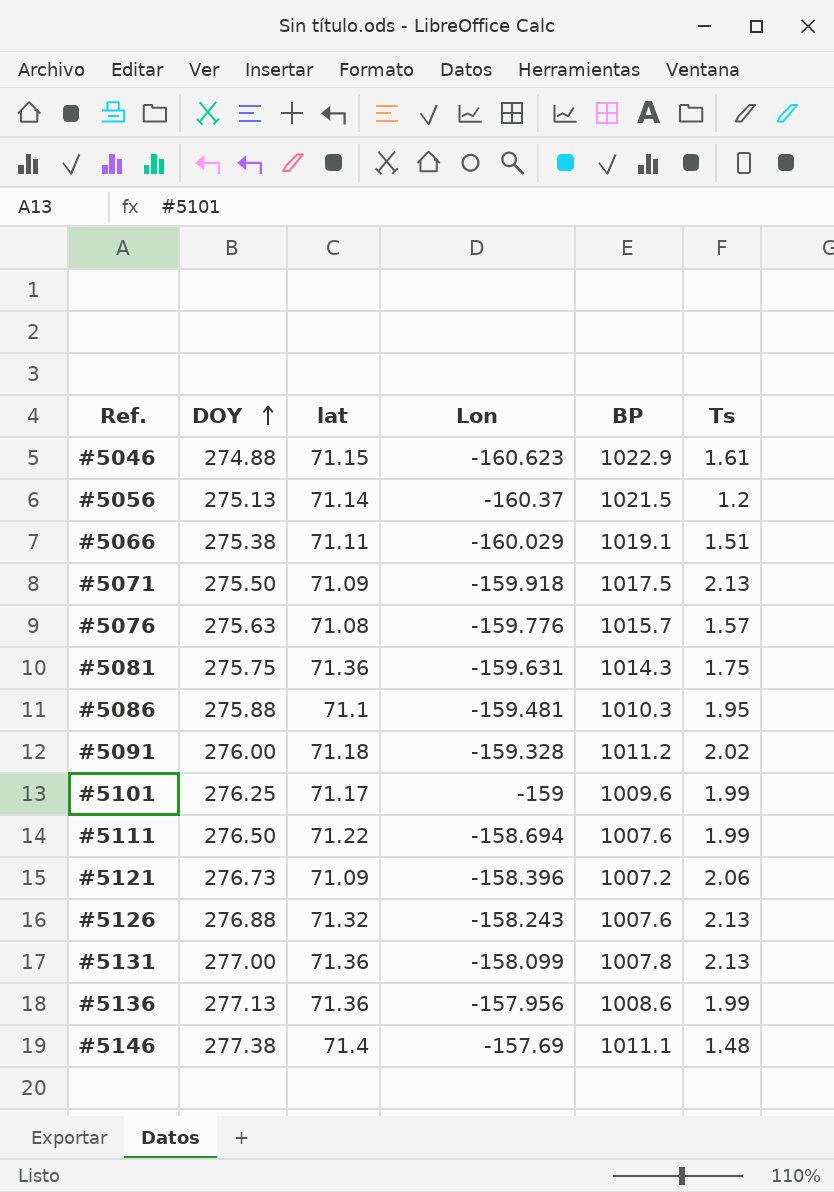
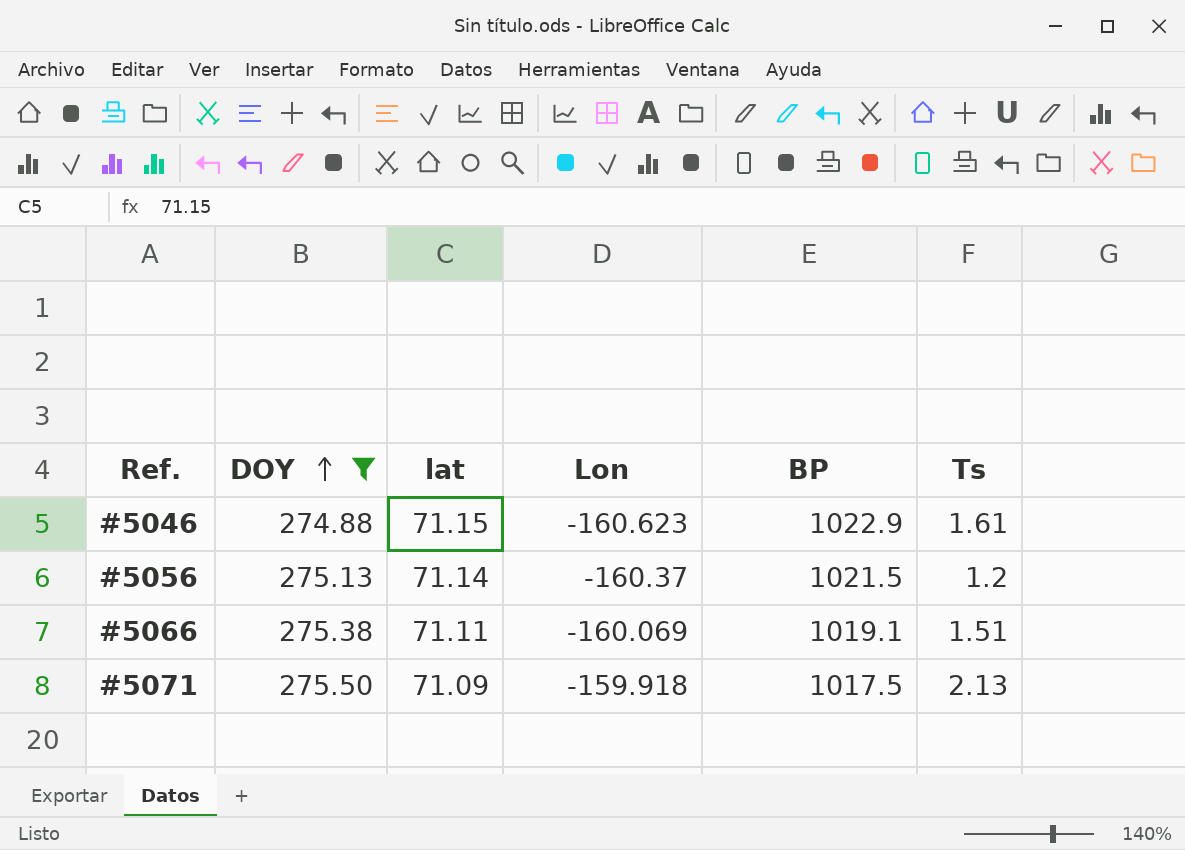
filter: none -> DOY <= 275.50
#5066 | Lon: -160.029 -> -160.069

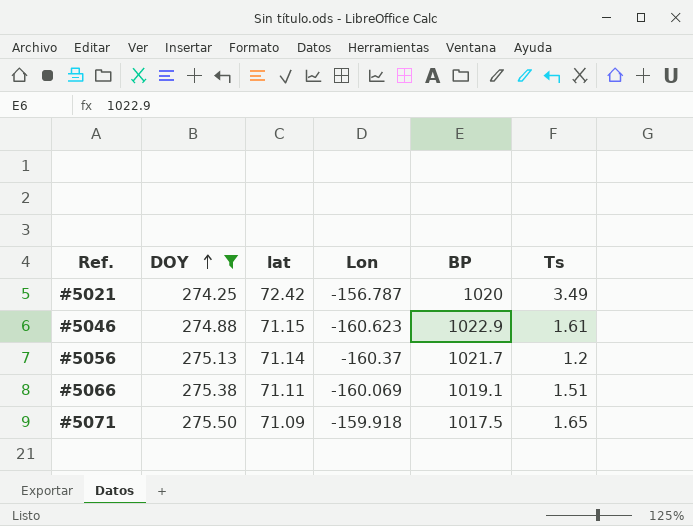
row #5021: none -> 274.25 | 72.42 | -156.787 | 1020 | 3.49
#5056 | BP: 1021.5 -> 1021.7
#5071 | Ts: 2.13 -> 1.65

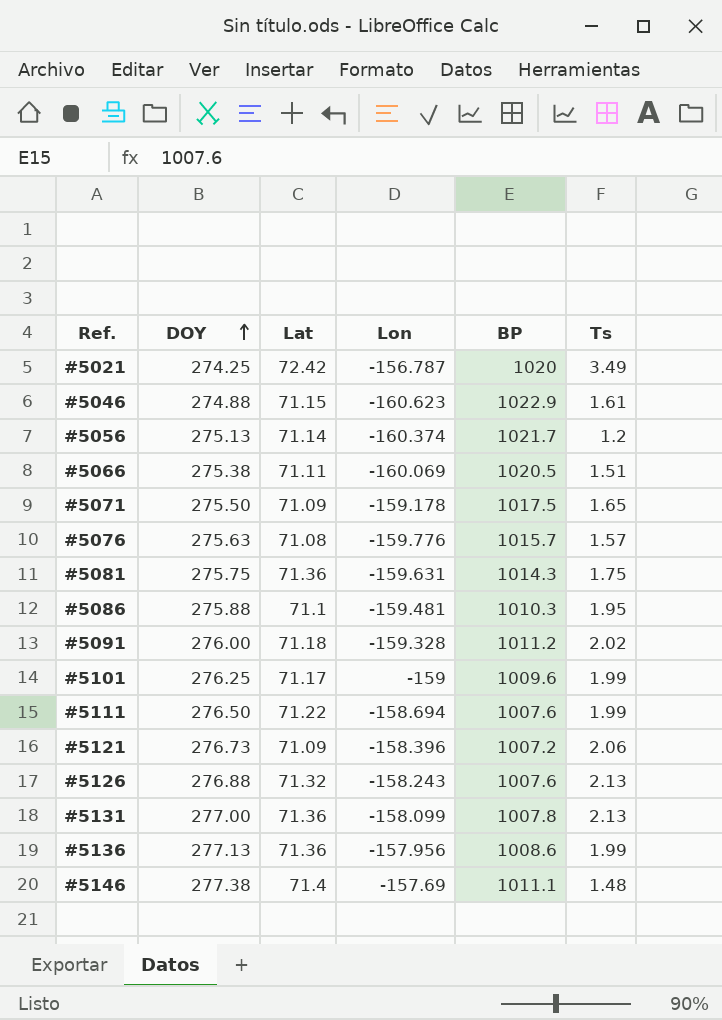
filter: DOY <= 275.50 -> none
column name: lat -> Lat
#5056 | Lon: -160.37 -> -160.374
#5066 | BP: 1019.1 -> 1020.5
#5071 | Lon: -159.918 -> -159.178

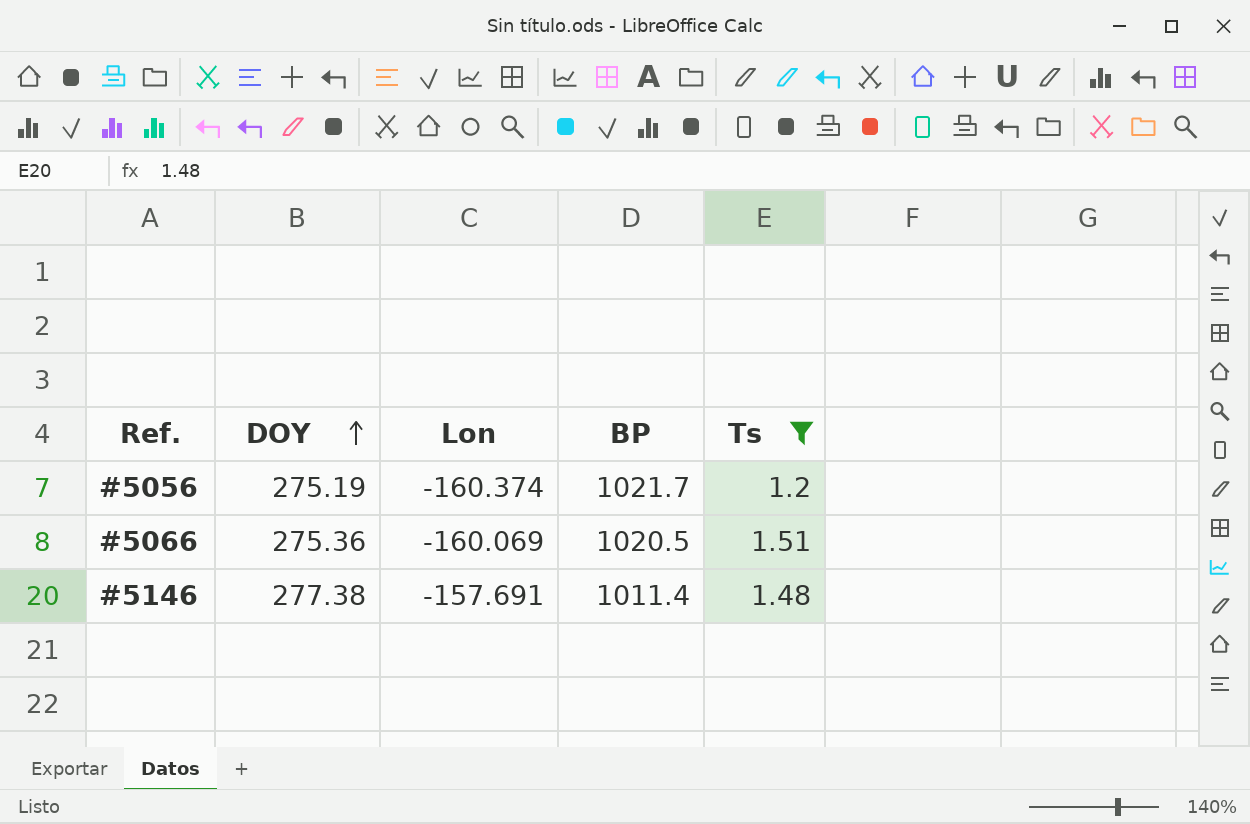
filter: none -> Ts <= 1.51
column Lat | position: 3 -> none
#5056 | DOY: 275.13 -> 275.19
#5066 | DOY: 275.38 -> 275.36
#5146 | Lon: -157.69 -> -157.691
#5146 | BP: 1011.1 -> 1011.4

